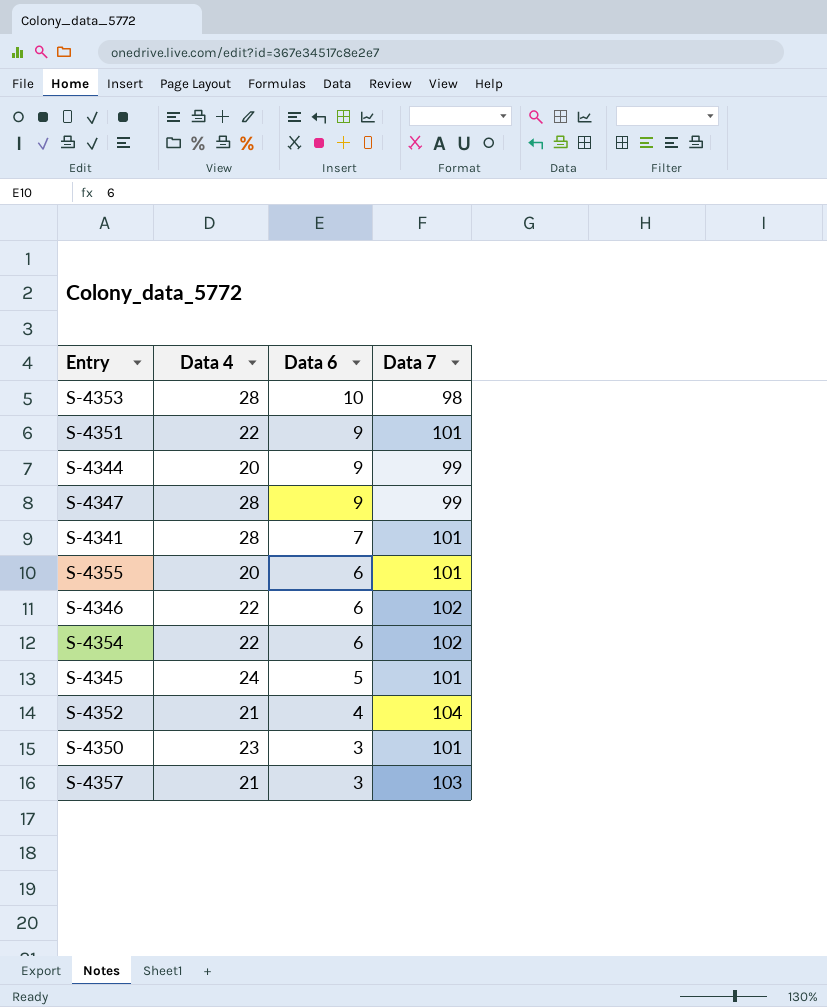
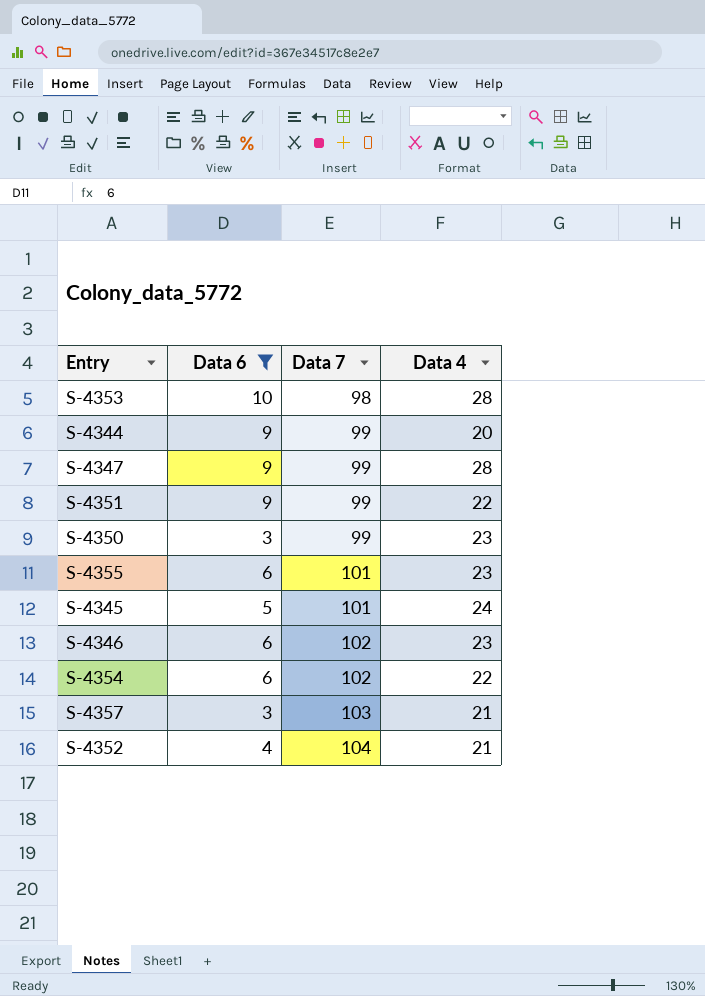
filter: none -> Data 6 != 7
row order: Data 6 descending -> Data 7 ascending
column Data 4 | position: 2 -> 4
S-4351 | Data 7: 101 -> 99
S-4350 | Data 7: 101 -> 99
S-4355 | Data 4: 20 -> 23
S-4346 | Data 4: 22 -> 23

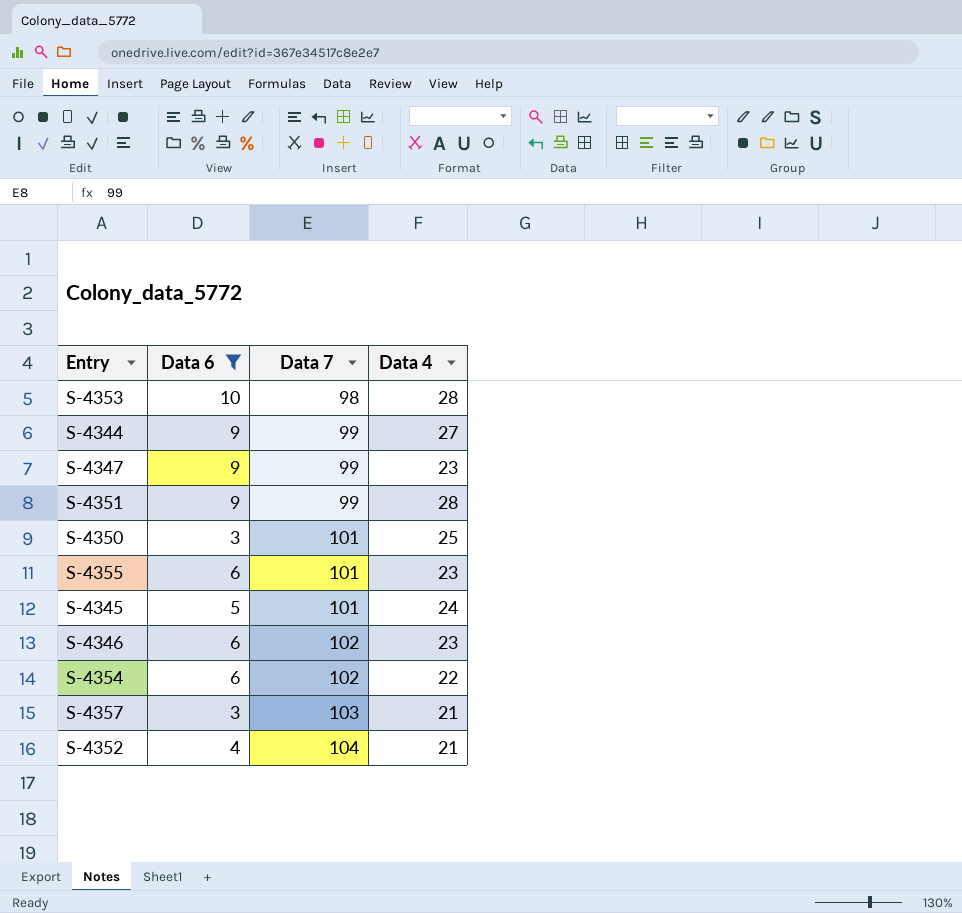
S-4344 | Data 4: 20 -> 27
S-4347 | Data 4: 28 -> 23
S-4351 | Data 4: 22 -> 28
S-4350 | Data 7: 99 -> 101
S-4350 | Data 4: 23 -> 25

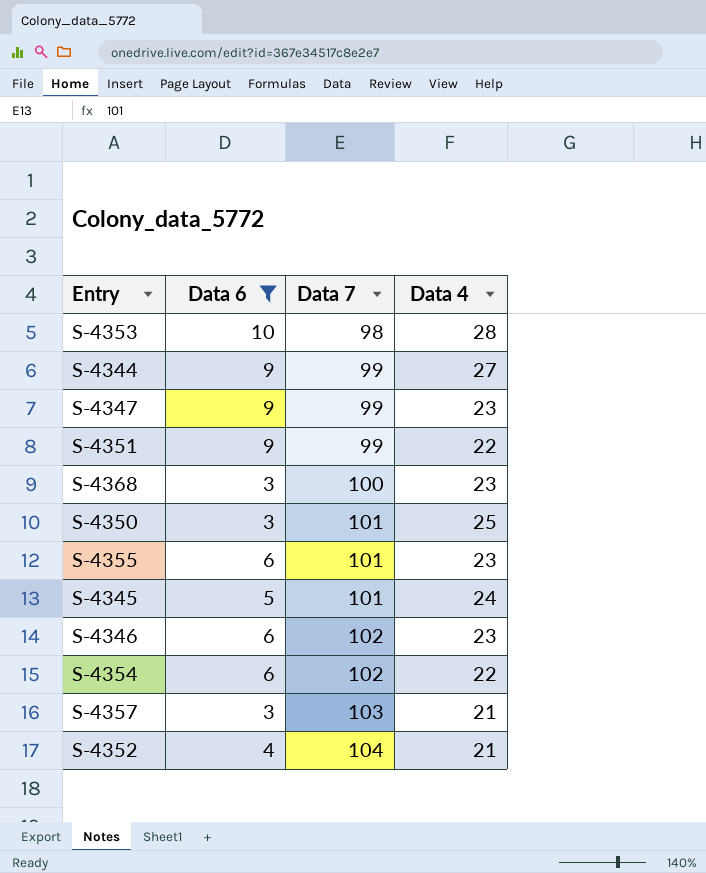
S-4351 | Data 4: 28 -> 22
row S-4368: none -> 3 | 100 | 23

